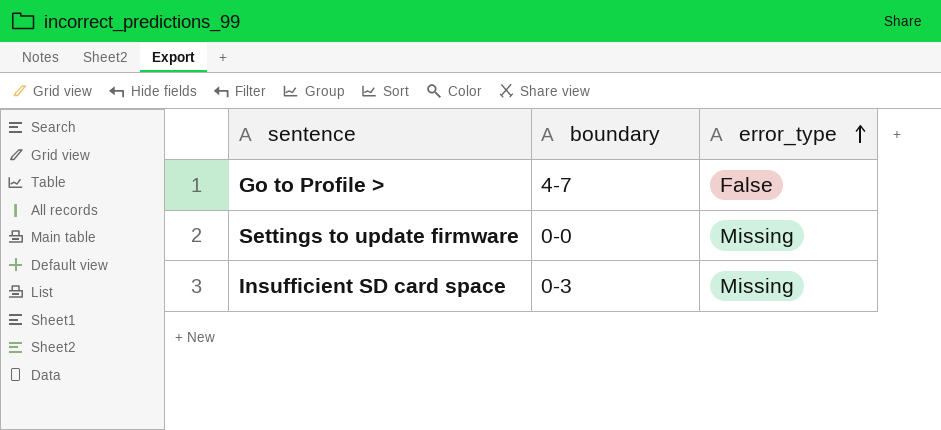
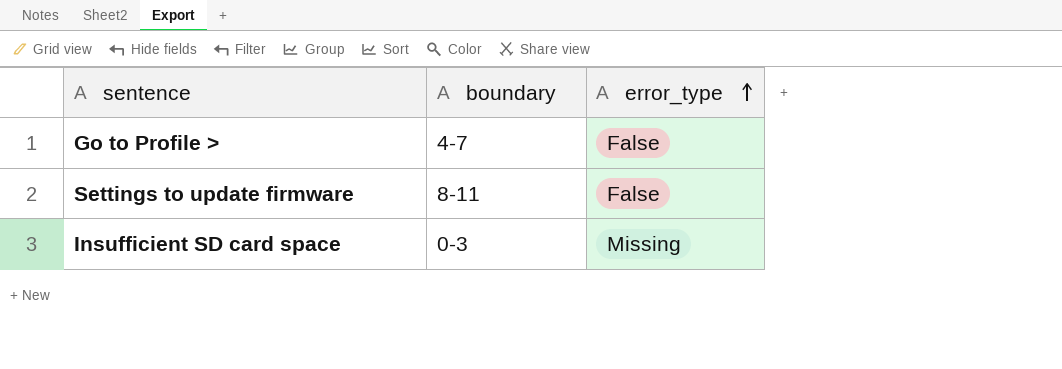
Settings to update firmware | boundary: 0-0 -> 8-11
Settings to update firmware | error_type: Missing -> False

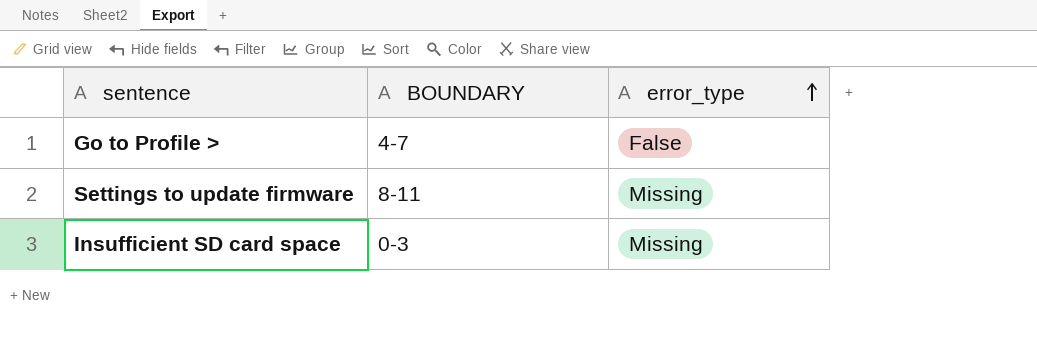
column name: boundary -> BOUNDARY
Settings to update firmware | error_type: False -> Missing

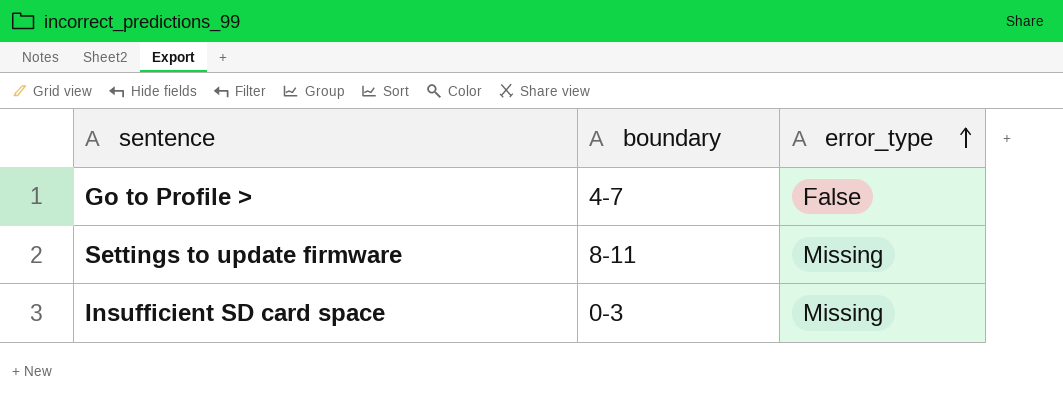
column name: BOUNDARY -> boundary

